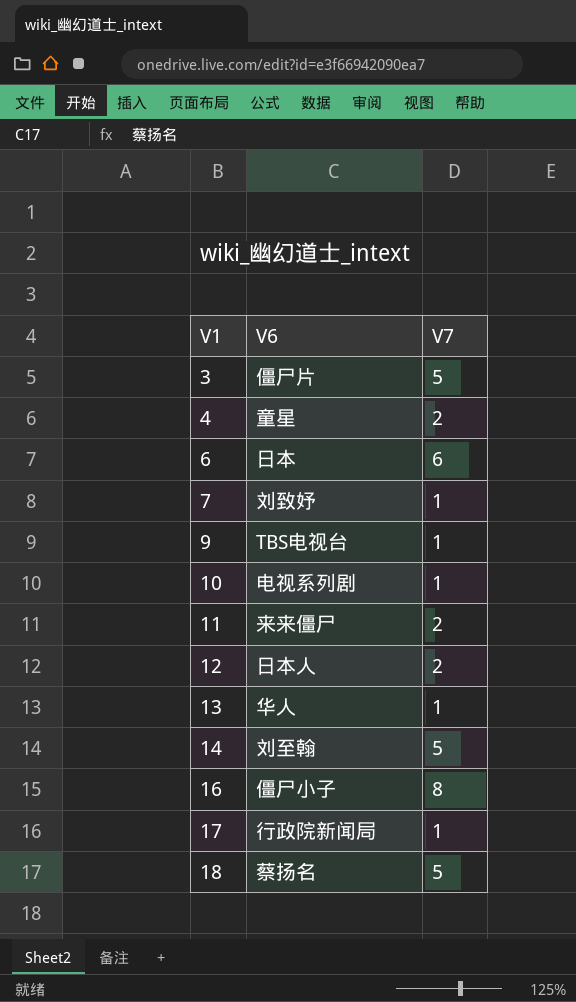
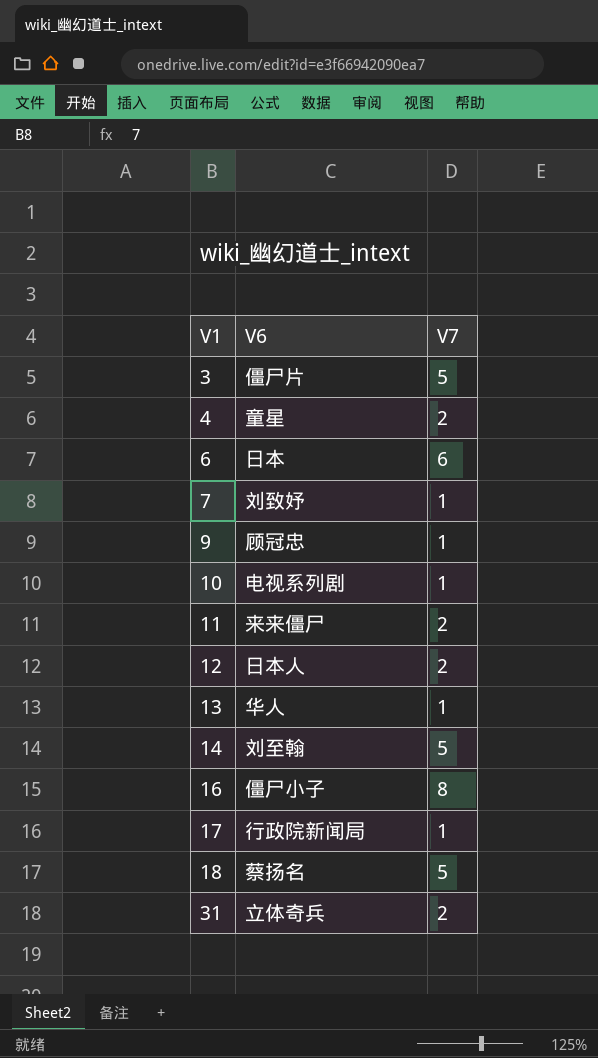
9 | V6: TBS电视台 -> 顾冠忠
row 31: none -> 立体奇兵 | 2

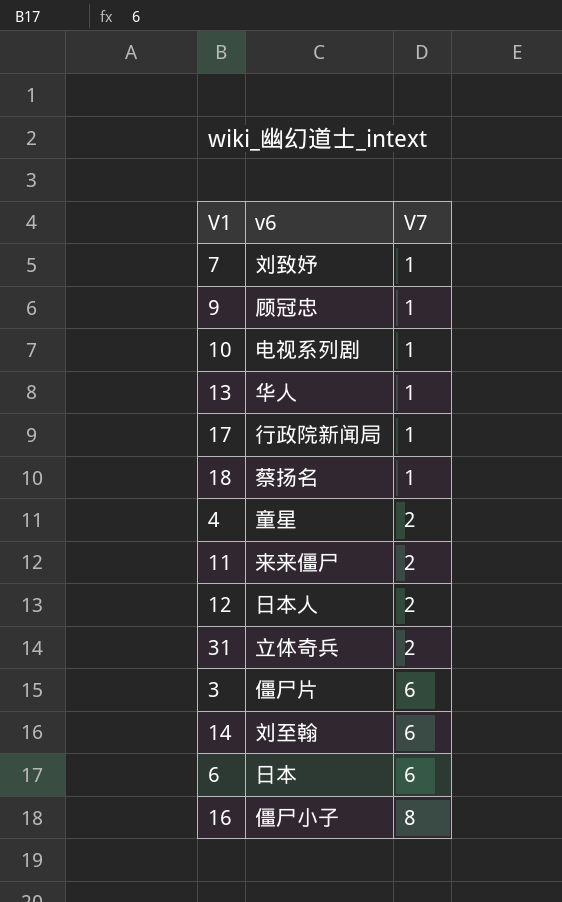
row order: V1 ascending -> V7 ascending
column name: V6 -> v6
18 | V7: 5 -> 1
3 | V7: 5 -> 6
14 | V7: 5 -> 6

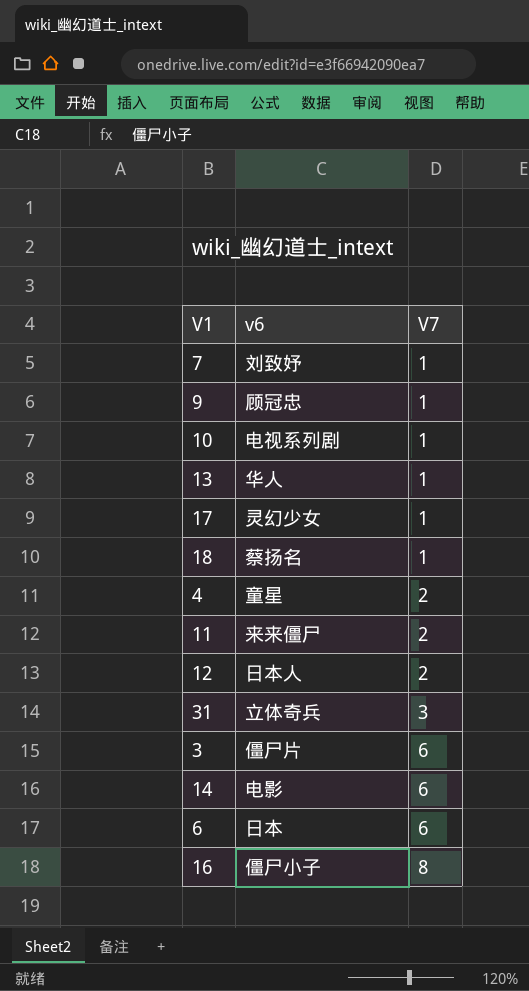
17 | v6: 行政院新闻局 -> 灵幻少女
31 | V7: 2 -> 3
14 | v6: 刘至翰 -> 电影

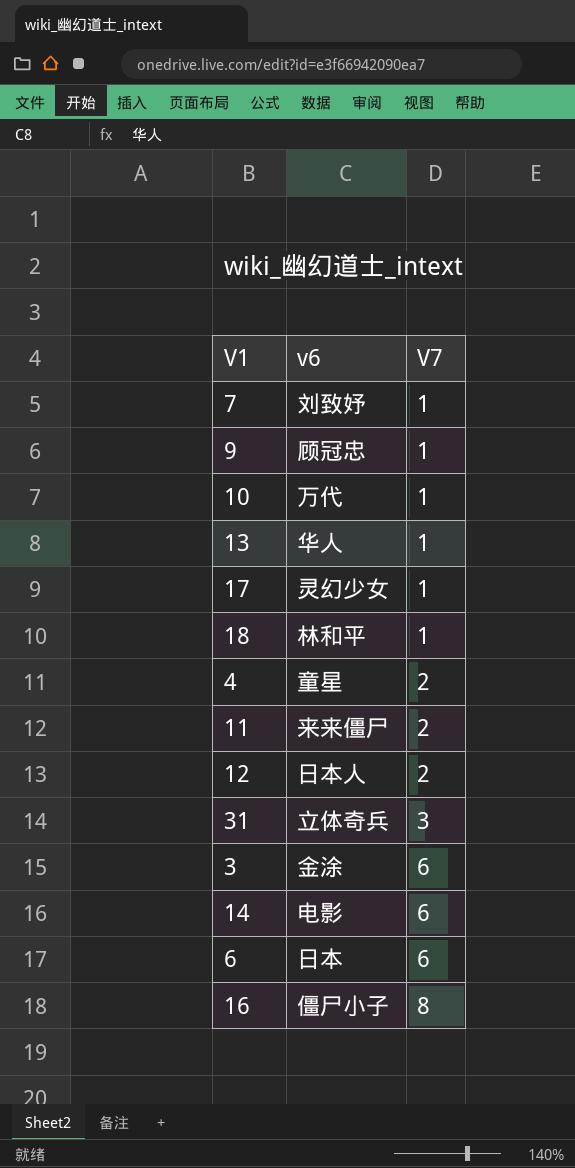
10 | v6: 电视系列剧 -> 万代
18 | v6: 蔡扬名 -> 林和平
3 | v6: 僵尸片 -> 金涂

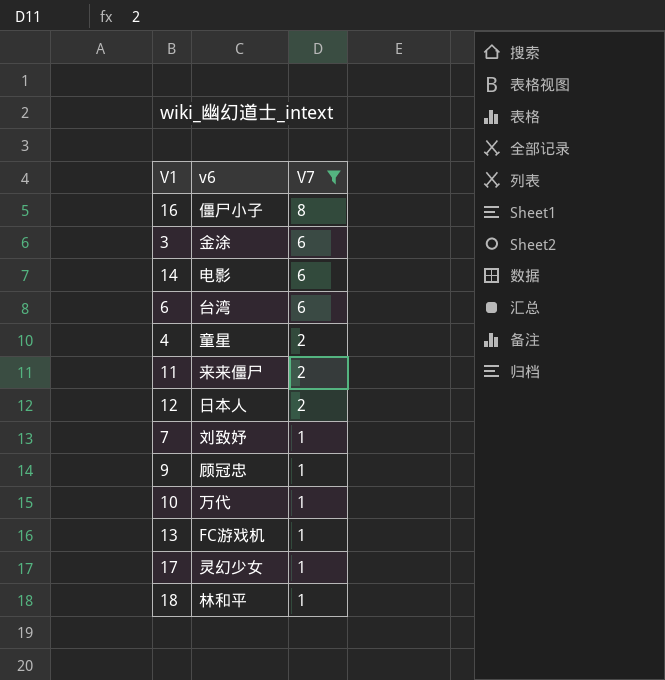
filter: none -> V7 != 3
row order: V7 ascending -> V7 descending
6 | v6: 日本 -> 台湾
13 | v6: 华人 -> FC游戏机

